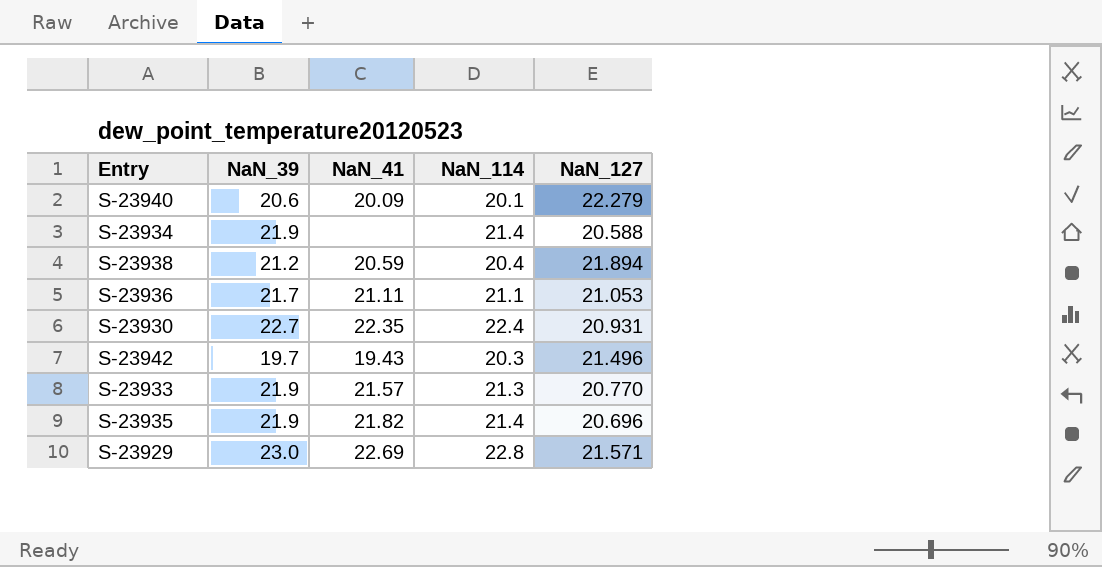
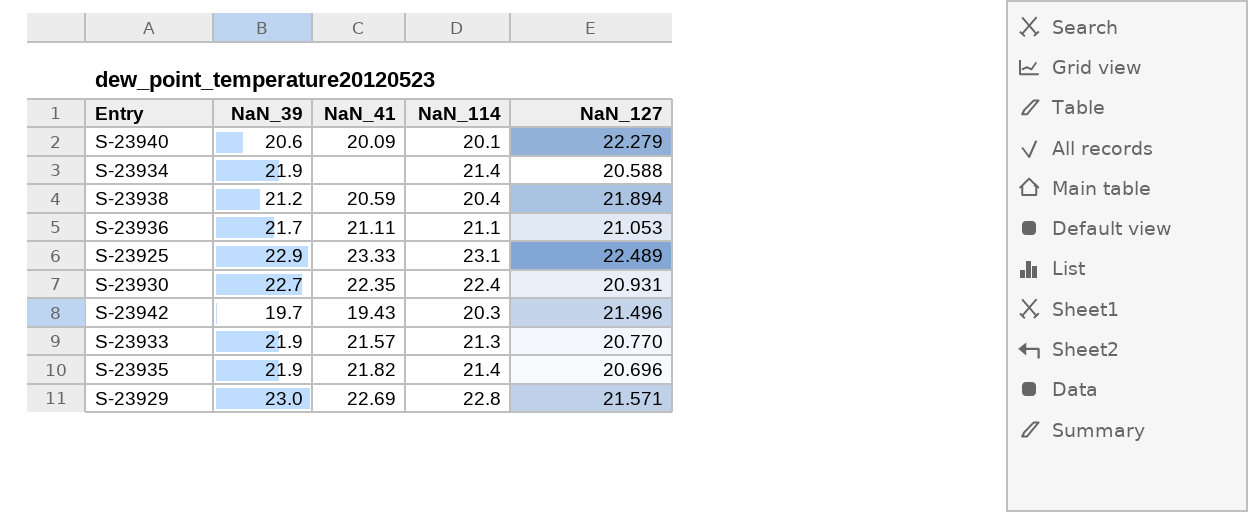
row S-23925: none -> 22.9 | 23.33 | 23.1 | 22.489

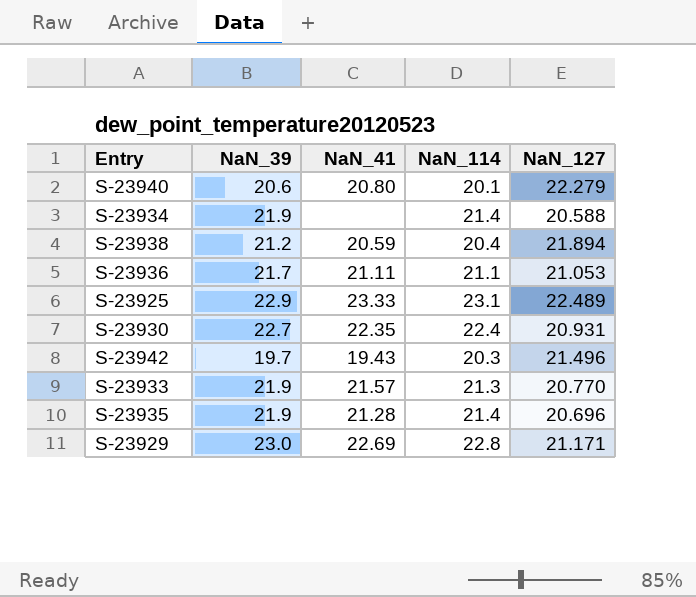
S-23940 | NaN_41: 20.09 -> 20.80
S-23935 | NaN_41: 21.82 -> 21.28
S-23929 | NaN_127: 21.571 -> 21.171

